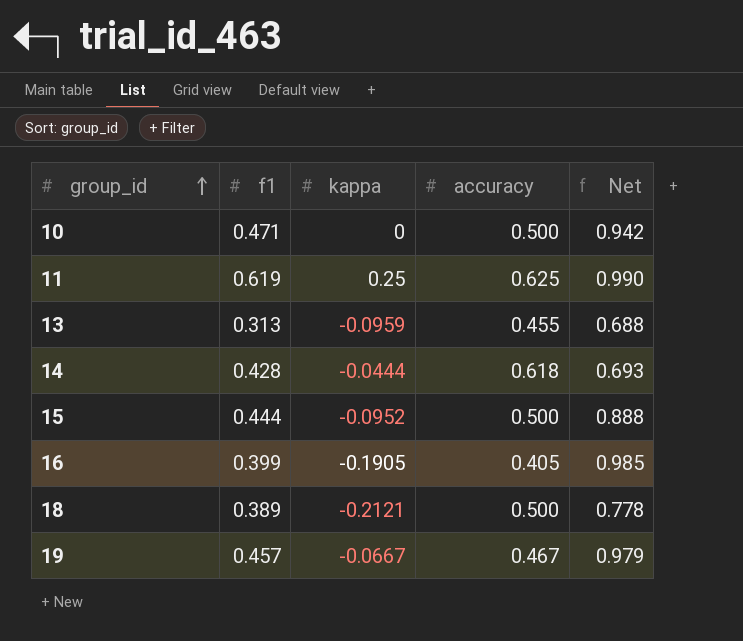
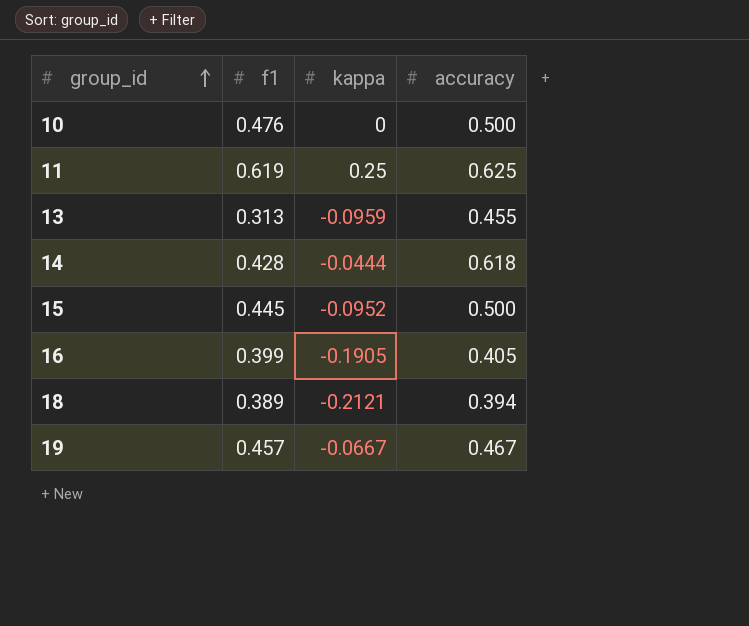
column Net | formula: [f1] / [accuracy] -> none
10 | f1: 0.471 -> 0.476
15 | f1: 0.444 -> 0.445
18 | accuracy: 0.500 -> 0.394

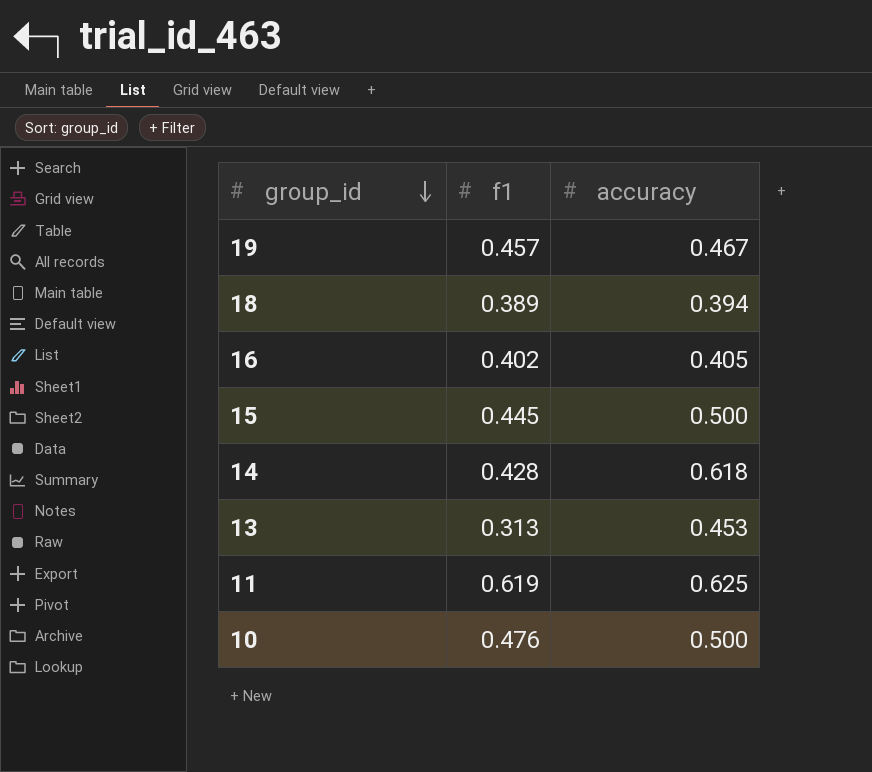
row order: group_id ascending -> group_id descending
column kappa | position: 3 -> none
16 | f1: 0.399 -> 0.402
13 | accuracy: 0.455 -> 0.453

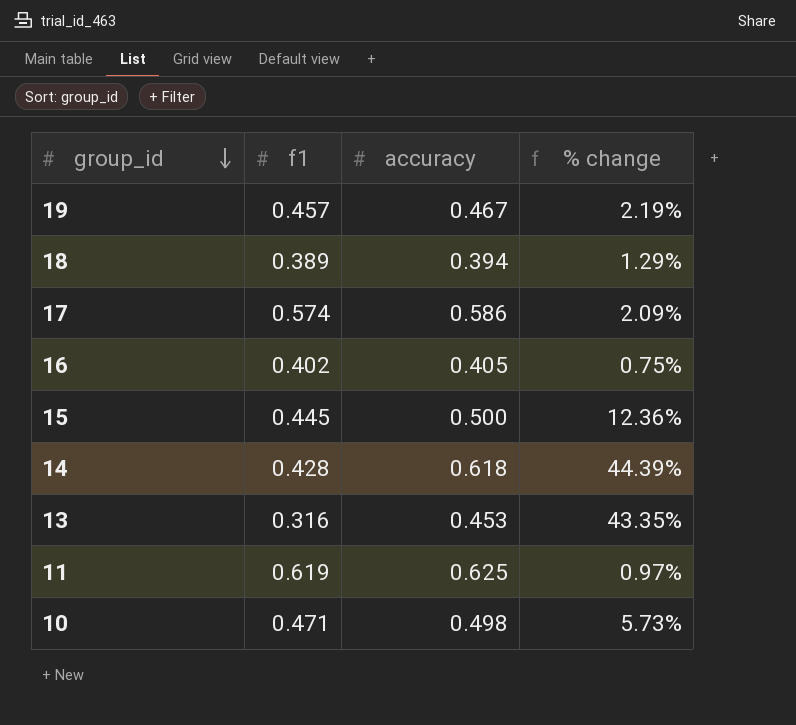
column % change | formula: none -> ([accuracy] - [f1]) / [f1]
row 17: none -> 0.574 | 0.586 | 2.09%
13 | f1: 0.313 -> 0.316
10 | f1: 0.476 -> 0.471
10 | accuracy: 0.500 -> 0.498

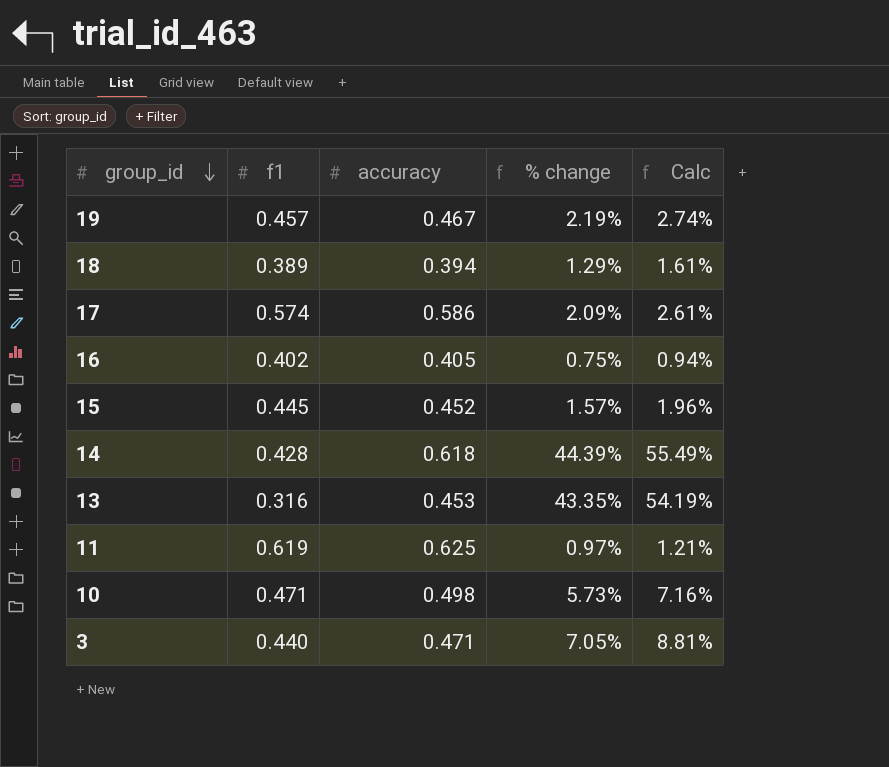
column Calc | formula: none -> [% change] * 1.25
15 | accuracy: 0.500 -> 0.452
15 | % change: 12.36% -> 1.57%
row 3: none -> 0.440 | 0.471 | 7.05% | 8.81%

